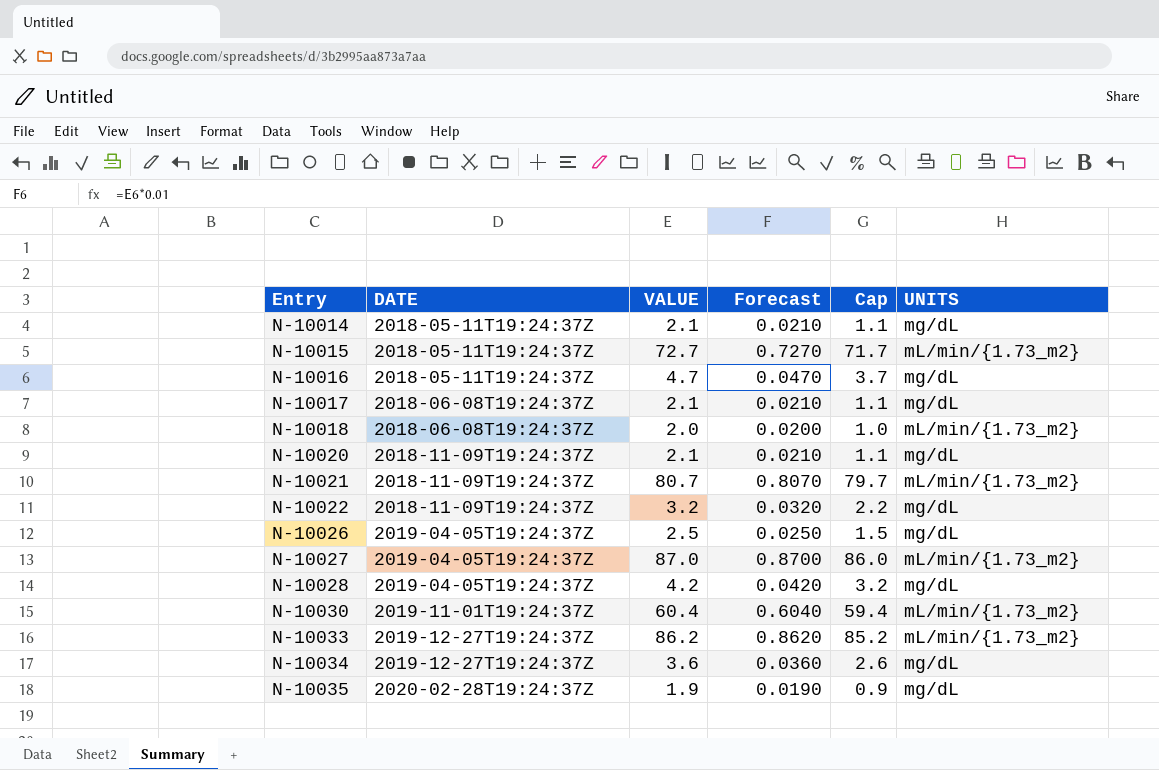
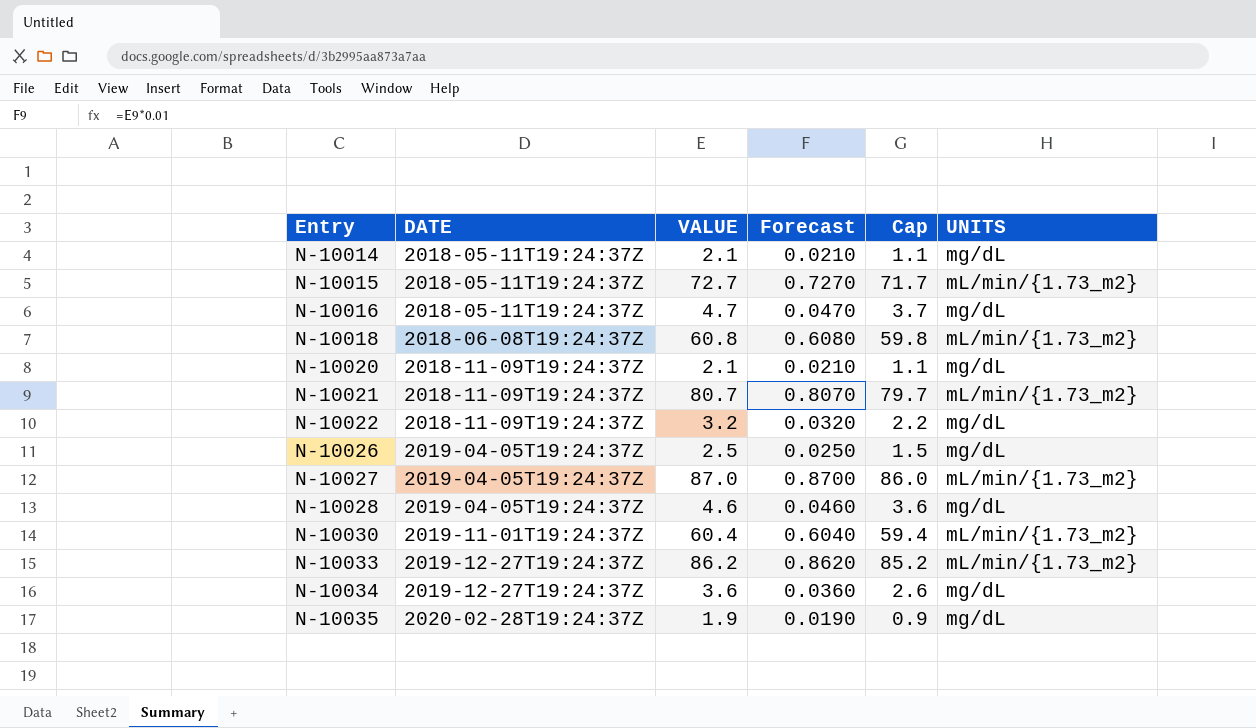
row N-10017: 2018-06-08T19:24:37Z | 2.1 | 0.0210 | 1.1 | mg/dL -> none
N-10018 | VALUE: 2.0 -> 60.8
N-10018 | Forecast: 0.0200 -> 0.6080
N-10018 | Cap: 1.0 -> 59.8
N-10028 | VALUE: 4.2 -> 4.6
N-10028 | Forecast: 0.0420 -> 0.0460
N-10028 | Cap: 3.2 -> 3.6

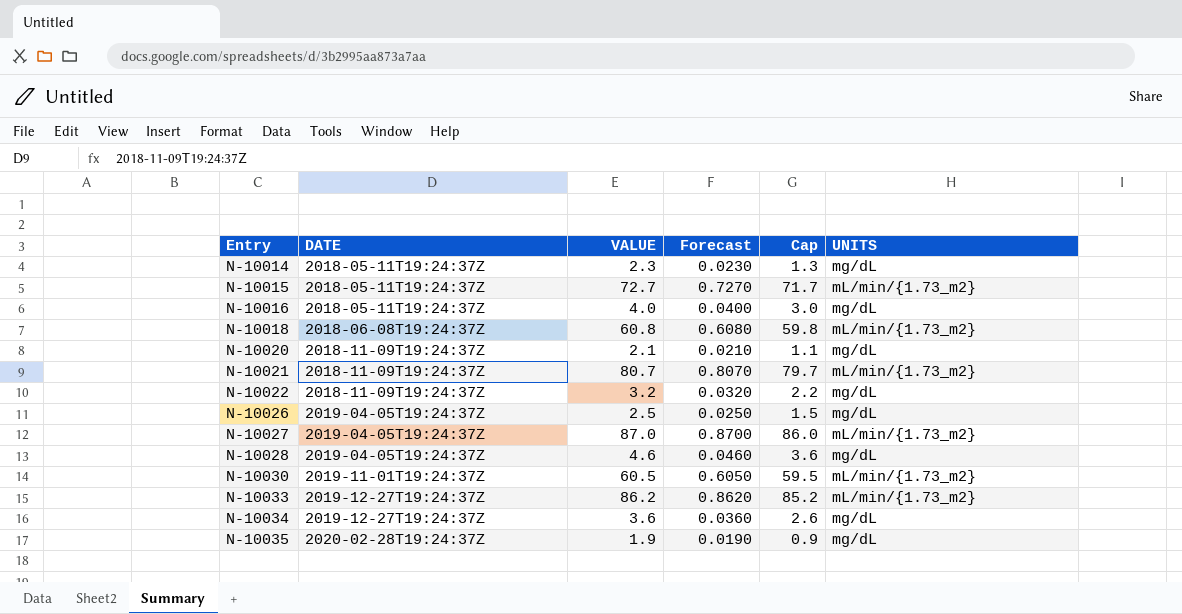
N-10014 | VALUE: 2.1 -> 2.3
N-10014 | Forecast: 0.0210 -> 0.0230
N-10014 | Cap: 1.1 -> 1.3
N-10016 | VALUE: 4.7 -> 4.0
N-10016 | Forecast: 0.0470 -> 0.0400
N-10016 | Cap: 3.7 -> 3.0
N-10030 | VALUE: 60.4 -> 60.5
N-10030 | Forecast: 0.6040 -> 0.6050
N-10030 | Cap: 59.4 -> 59.5

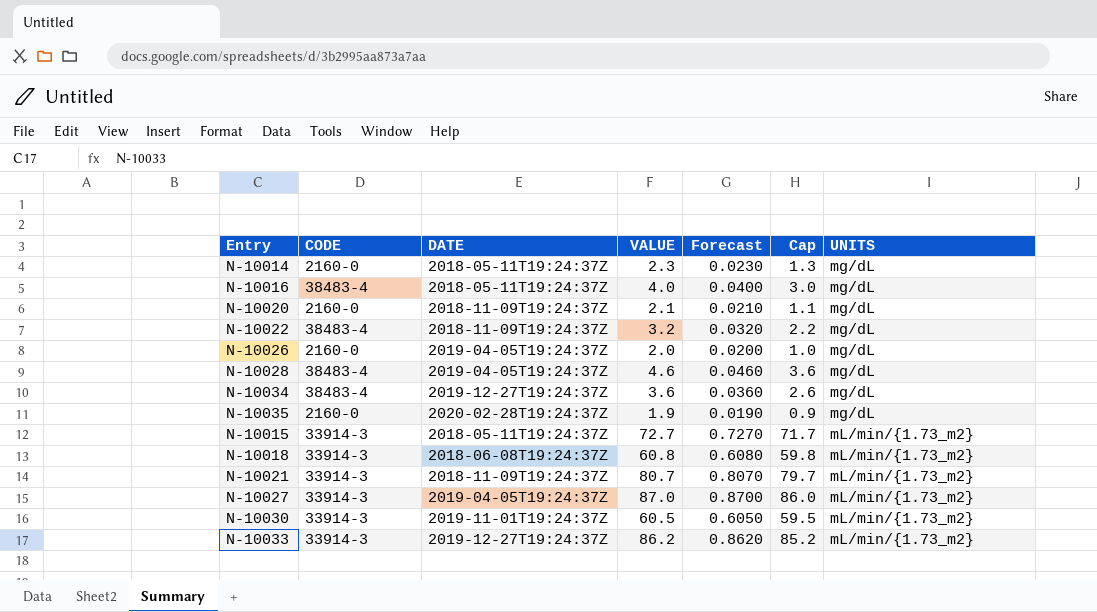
row order: Entry ascending -> UNITS ascending
column CODE | position: none -> 2
N-10026 | VALUE: 2.5 -> 2.0
N-10026 | Forecast: 0.0250 -> 0.0200
N-10026 | Cap: 1.5 -> 1.0

